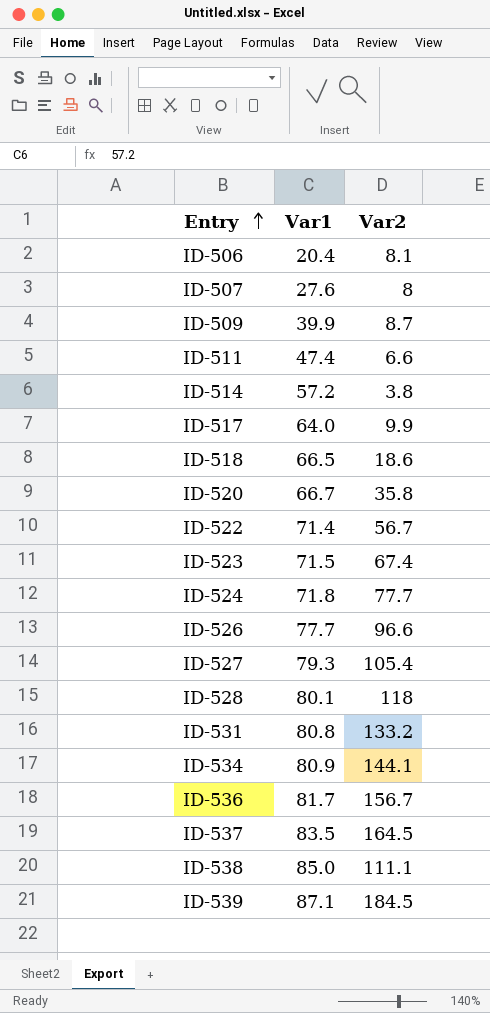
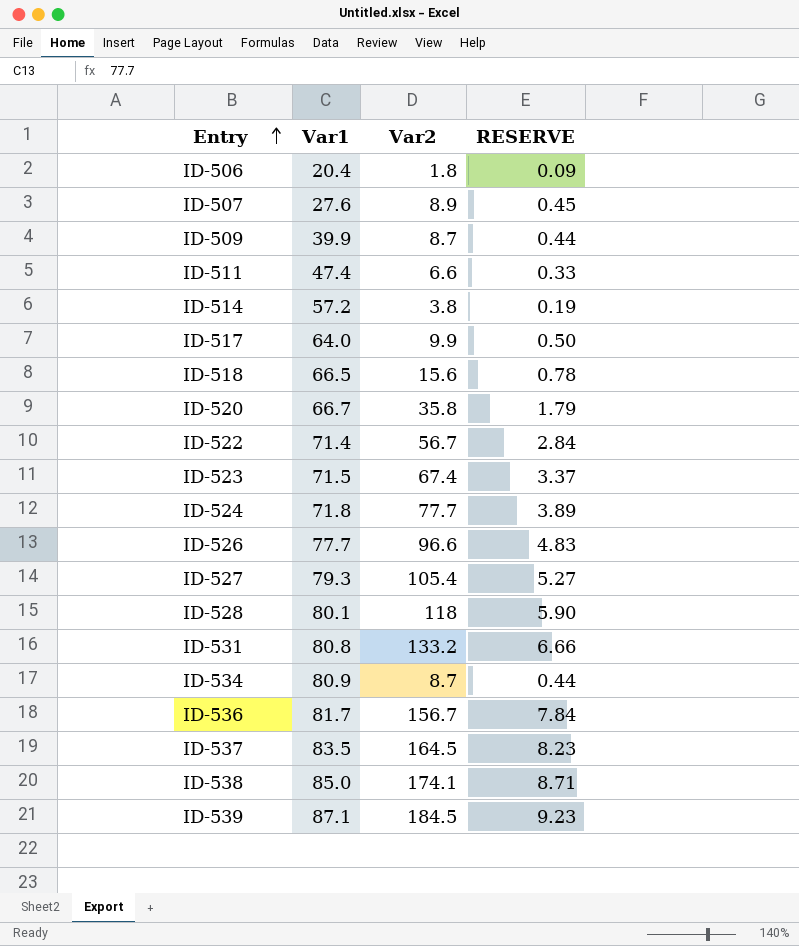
column RESERVE | formula: none -> [Var2] * 0.05
ID-506 | Var2: 8.1 -> 1.8
ID-507 | Var2: 8 -> 8.9
ID-518 | Var2: 18.6 -> 15.6
ID-534 | Var2: 144.1 -> 8.7
ID-538 | Var2: 111.1 -> 174.1

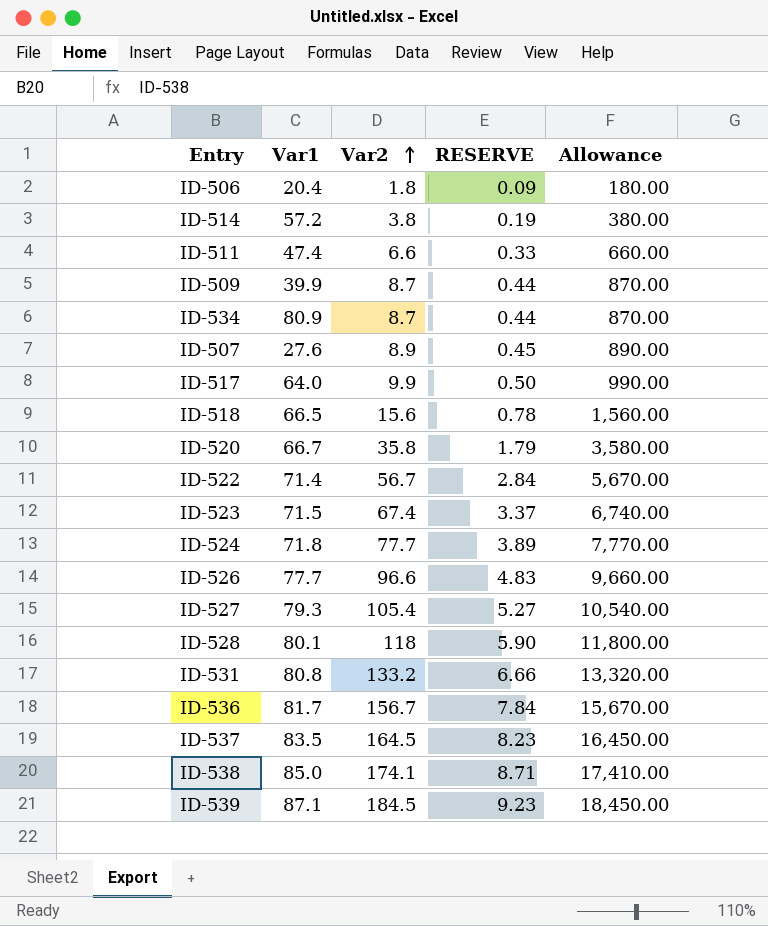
row order: Entry ascending -> Var2 ascending
column Allowance | formula: none -> [Var2] * 100

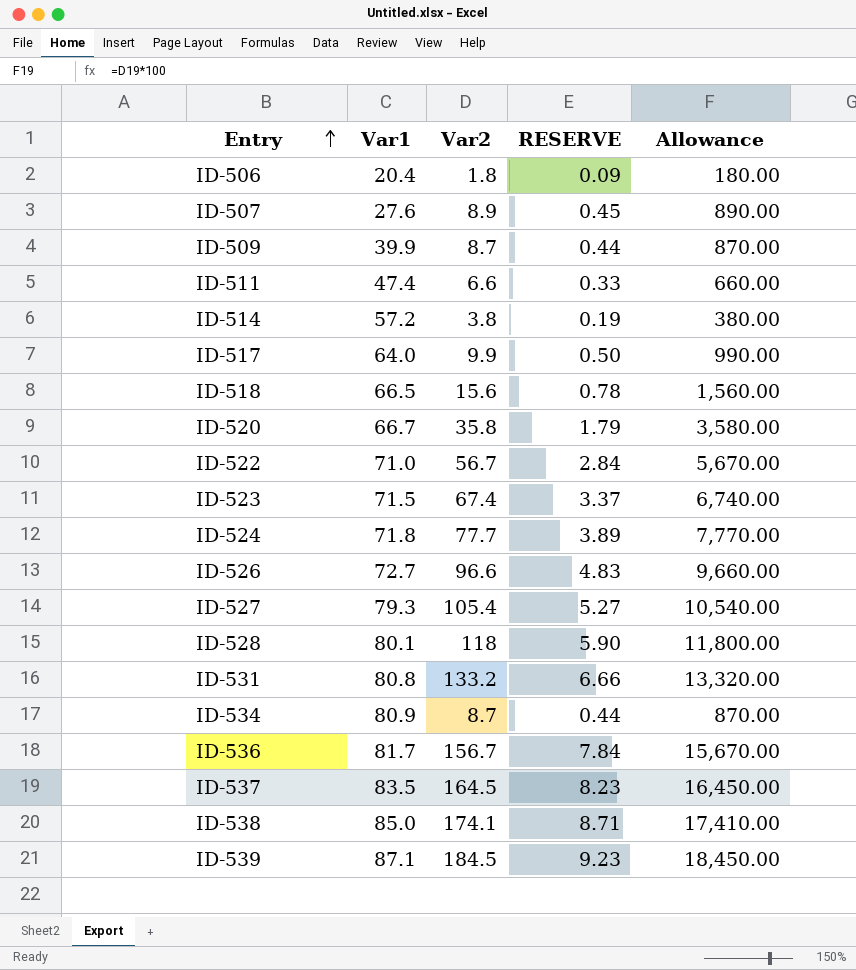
row order: Var2 ascending -> Entry ascending
ID-522 | Var1: 71.4 -> 71.0
ID-526 | Var1: 77.7 -> 72.7

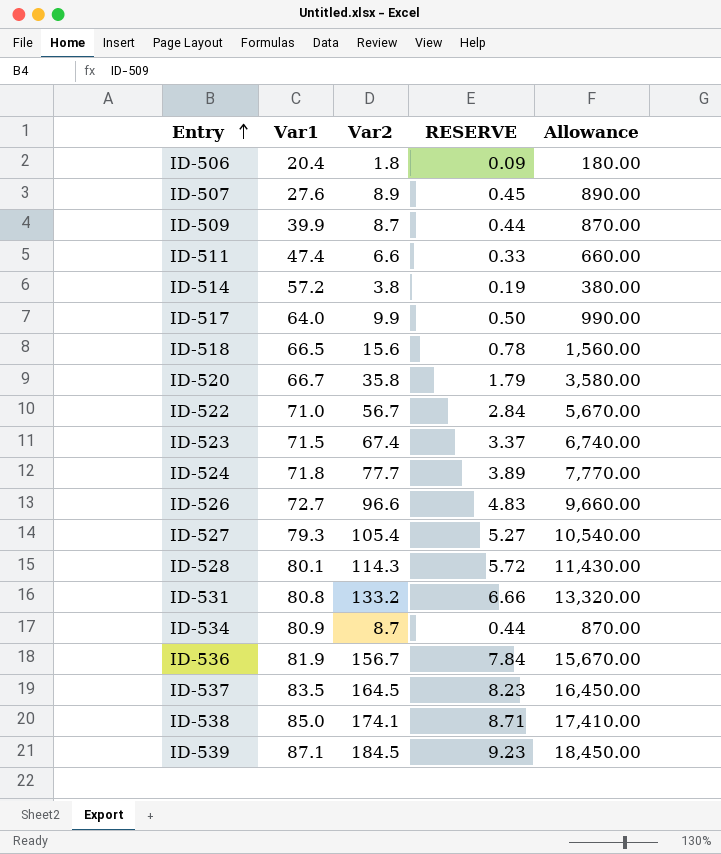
ID-528 | Var2: 118 -> 114.3
ID-528 | RESERVE: 5.90 -> 5.72
ID-528 | Allowance: 11,800.00 -> 11,430.00
ID-536 | Var1: 81.7 -> 81.9

